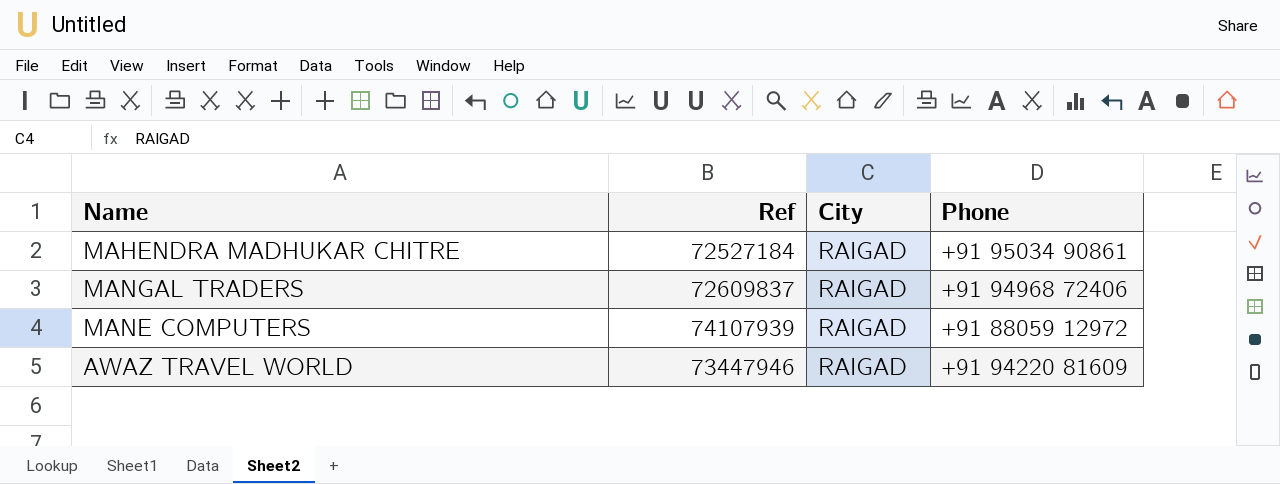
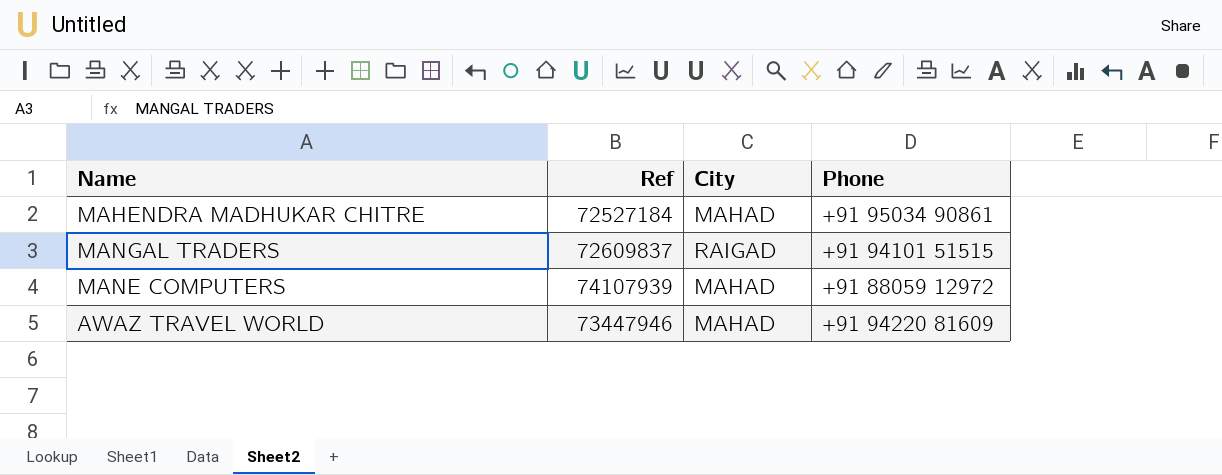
MAHENDRA MADHUKAR CHITRE | City: RAIGAD -> MAHAD
MANGAL TRADERS | Phone: +91 94968 72406 -> +91 94101 51515
MANE COMPUTERS | City: RAIGAD -> MAHAD
AWAZ TRAVEL WORLD | City: RAIGAD -> MAHAD

